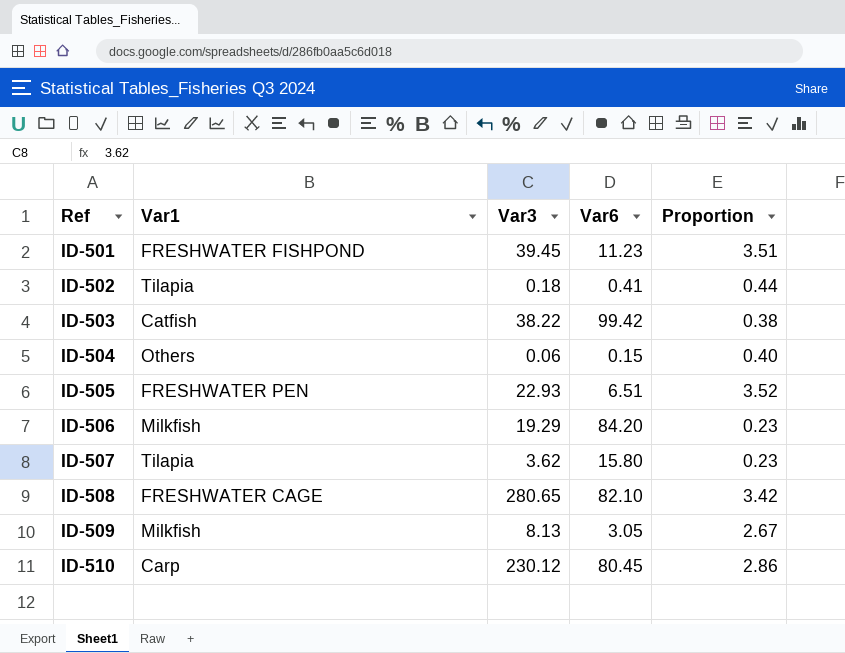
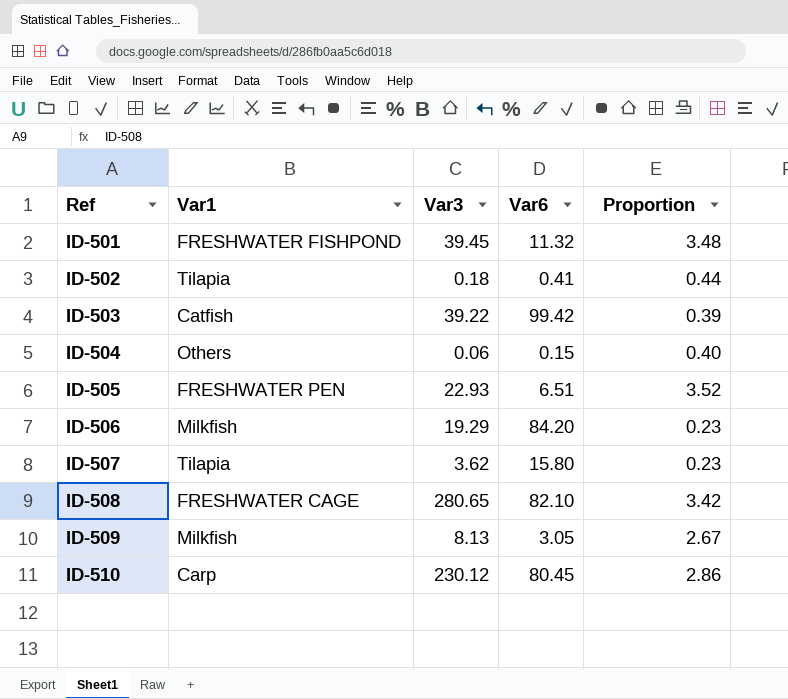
ID-501 | Var6: 11.23 -> 11.32
ID-501 | Proportion: 3.51 -> 3.48
ID-503 | Var3: 38.22 -> 39.22
ID-503 | Proportion: 0.38 -> 0.39

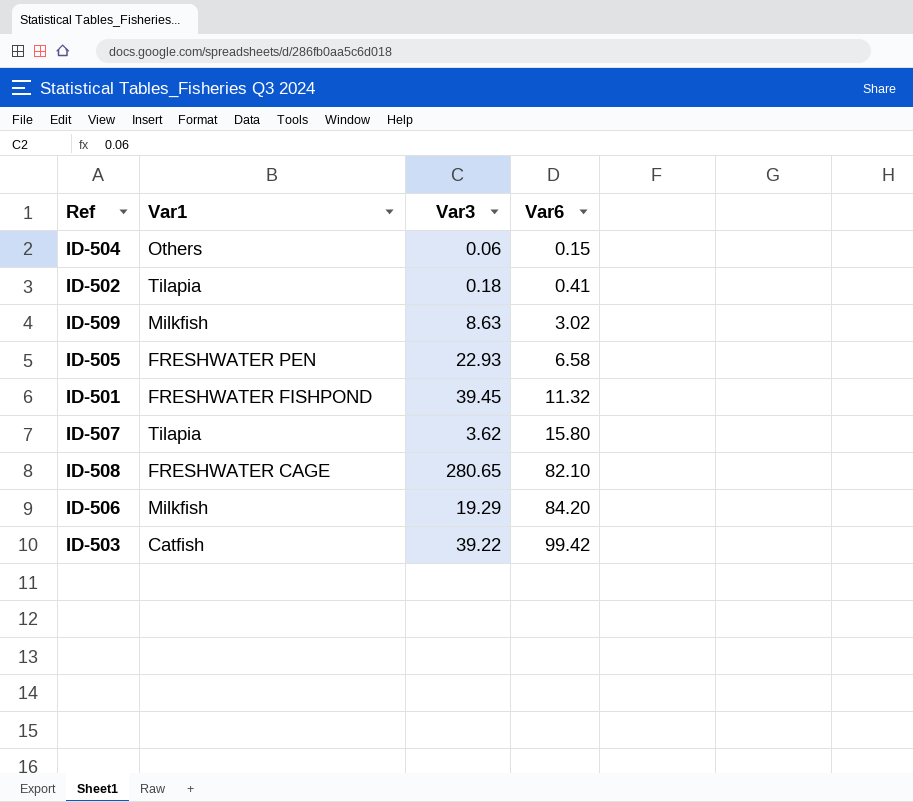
row order: Ref ascending -> Var6 ascending
column Proportion | formula: [Var3] / [Var6] -> none
row ID-510: Carp | 230.12 | 80.45 | 2.86 -> none
ID-509 | Var3: 8.13 -> 8.63
ID-509 | Var6: 3.05 -> 3.02
ID-505 | Var6: 6.51 -> 6.58

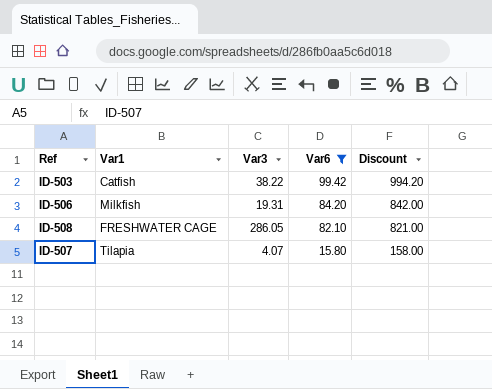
filter: none -> Var6 >= 15.80
row order: Var6 ascending -> Var6 descending
column Discount | formula: none -> [Var6] * 10
ID-503 | Var3: 39.22 -> 38.22
ID-506 | Var3: 19.29 -> 19.31
ID-508 | Var3: 280.65 -> 286.05
ID-507 | Var3: 3.62 -> 4.07

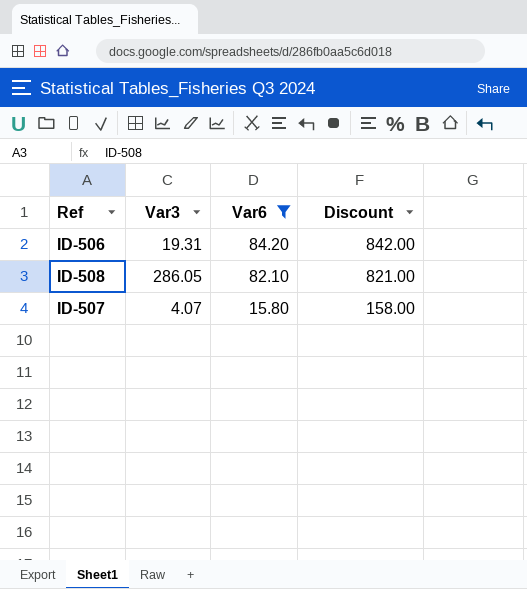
column Var1 | position: 2 -> none
row ID-503: Catfish | 38.22 | 99.42 | 994.20 -> none

